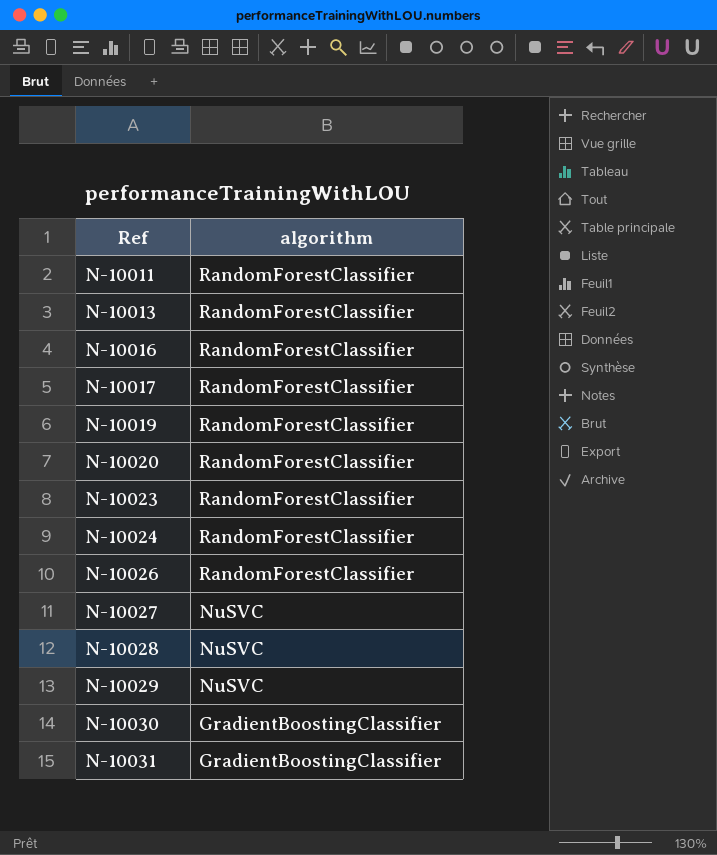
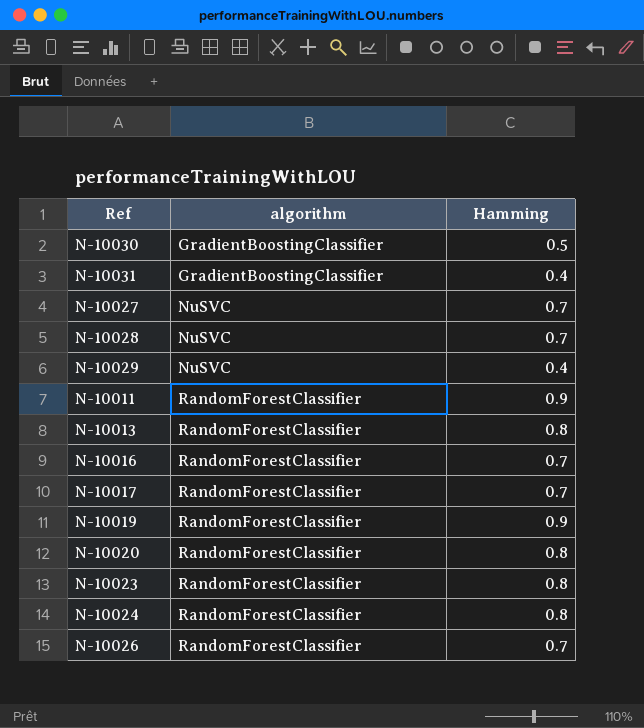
row order: Ref ascending -> algorithm ascending
column Hamming | position: none -> 3

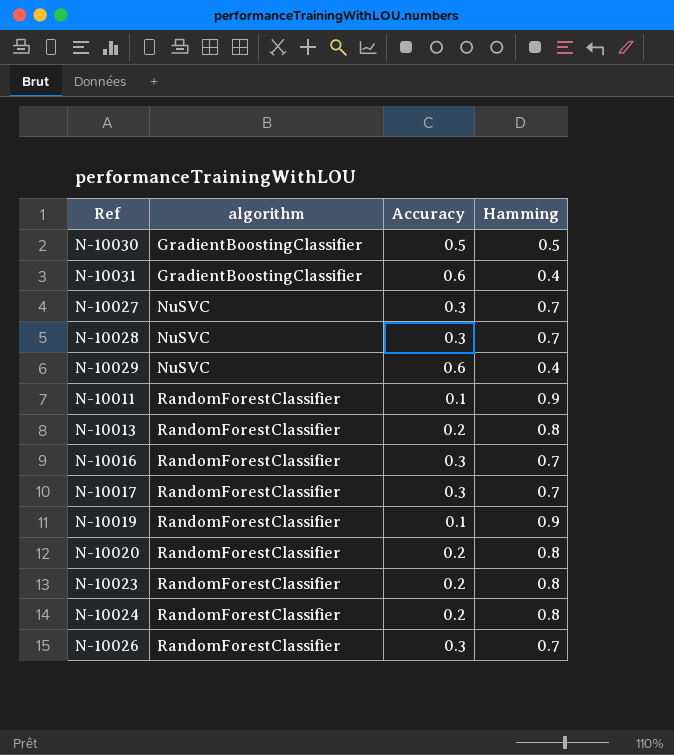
column Accuracy | position: none -> 3

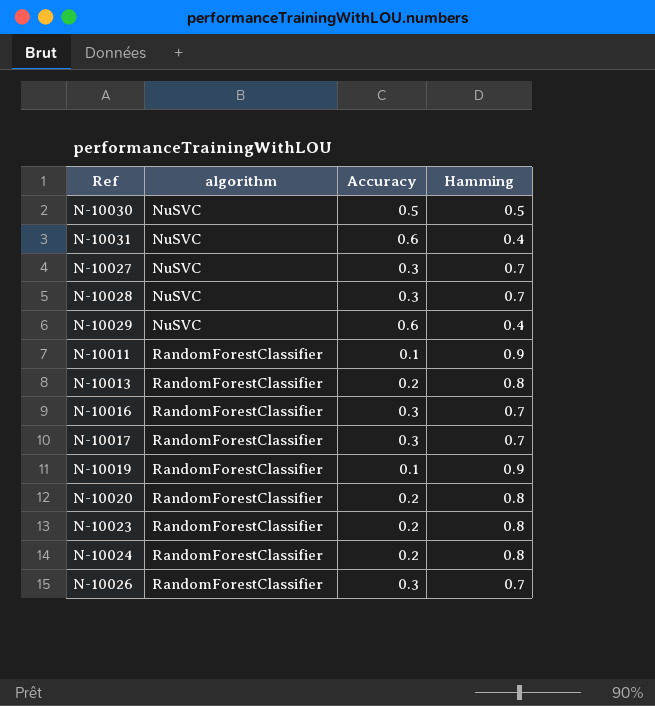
N-10030 | algorithm: GradientBoostingClassifier -> NuSVC
N-10031 | algorithm: GradientBoostingClassifier -> NuSVC

